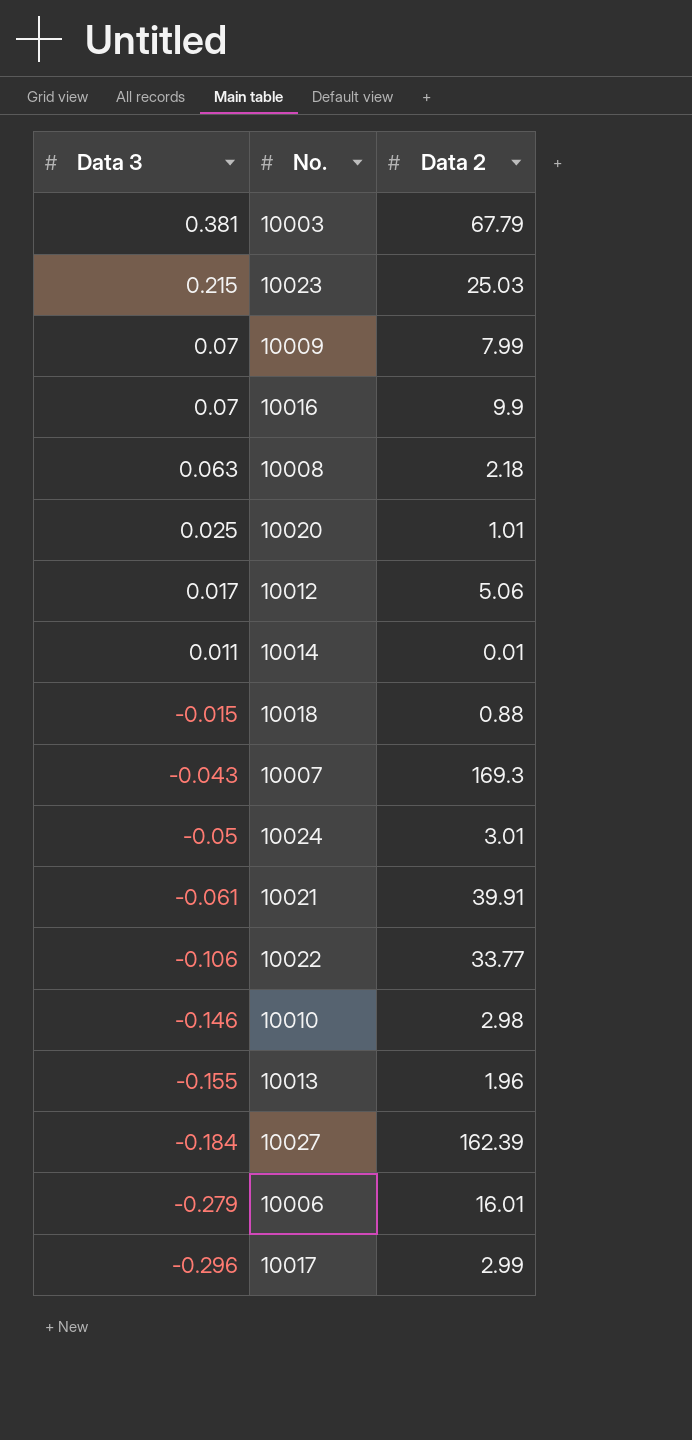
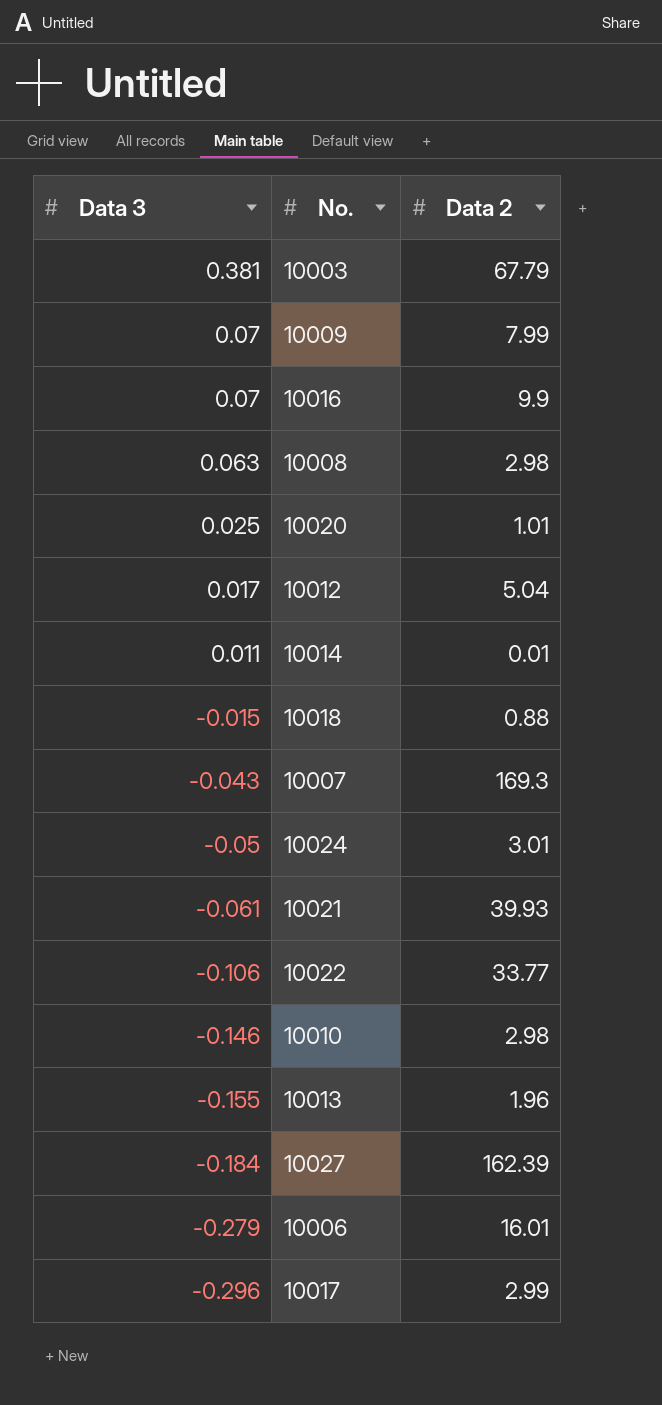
row 10023: 0.215 | 25.03 -> none
10008 | Data 2: 2.18 -> 2.98
10012 | Data 2: 5.06 -> 5.04
10021 | Data 2: 39.91 -> 39.93

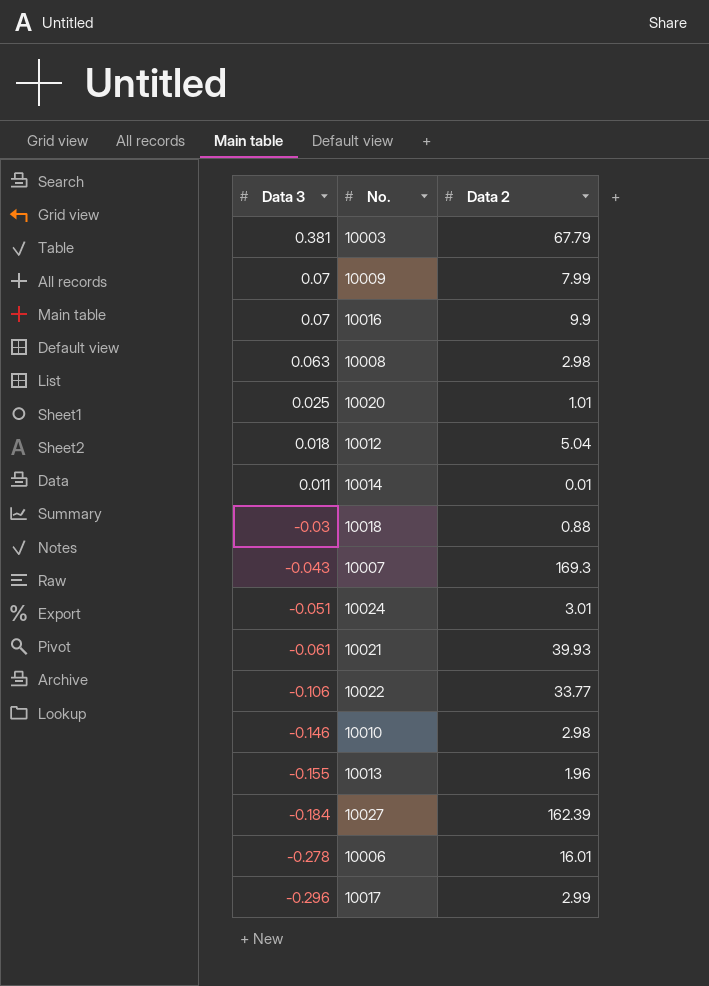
10012 | Data 3: 0.017 -> 0.018
10018 | Data 3: -0.015 -> -0.03
10024 | Data 3: -0.05 -> -0.051
10006 | Data 3: -0.279 -> -0.278

